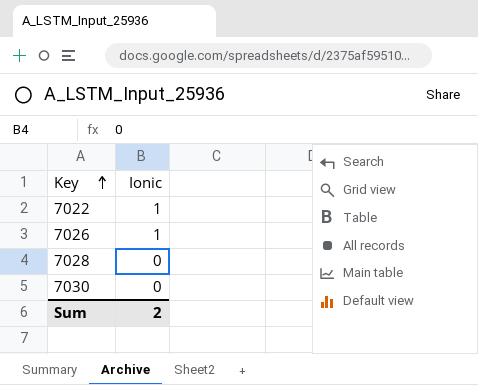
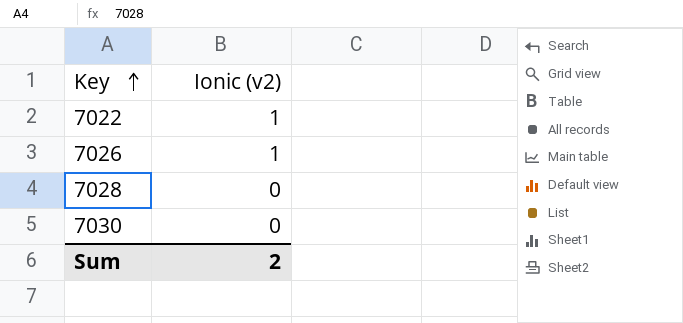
column name: Ionic -> Ionic (v2)

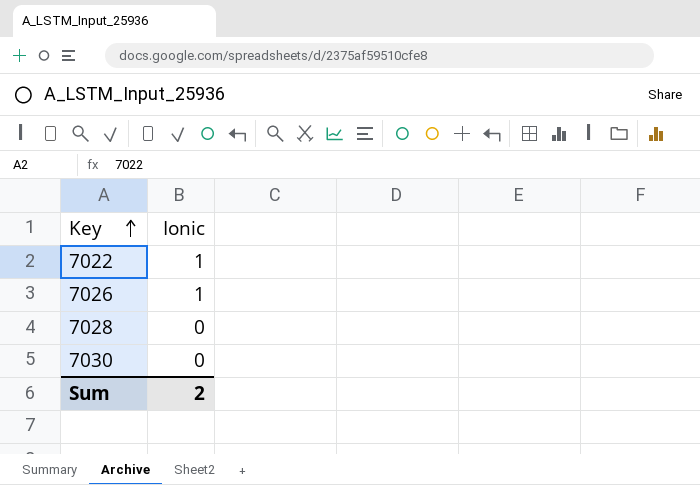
column name: Ionic (v2) -> Ionic

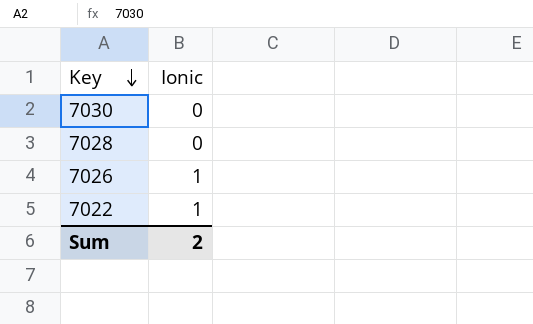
row order: Key ascending -> Key descending

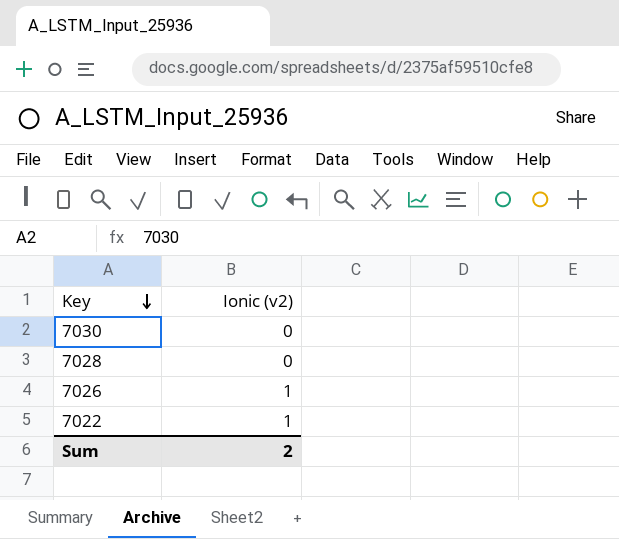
column name: Ionic -> Ionic (v2)

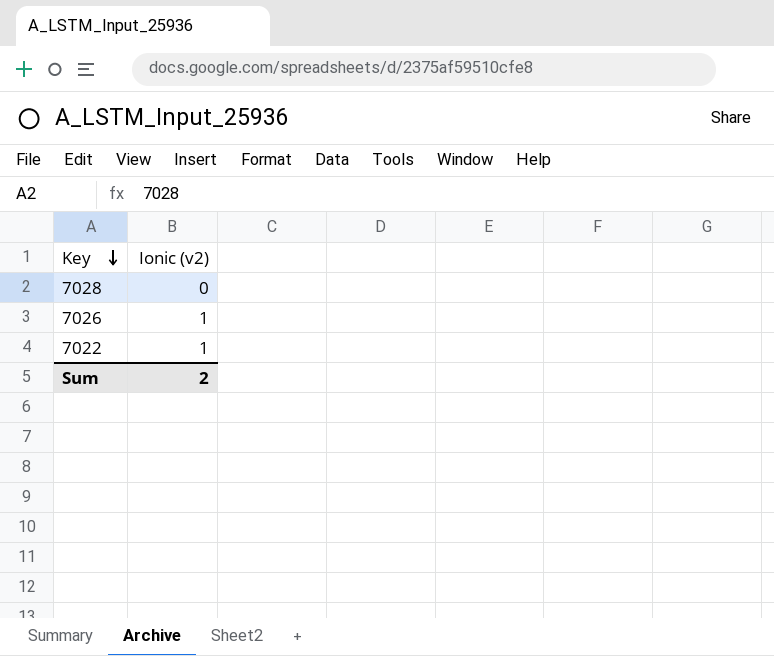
row 7030: 0 -> none

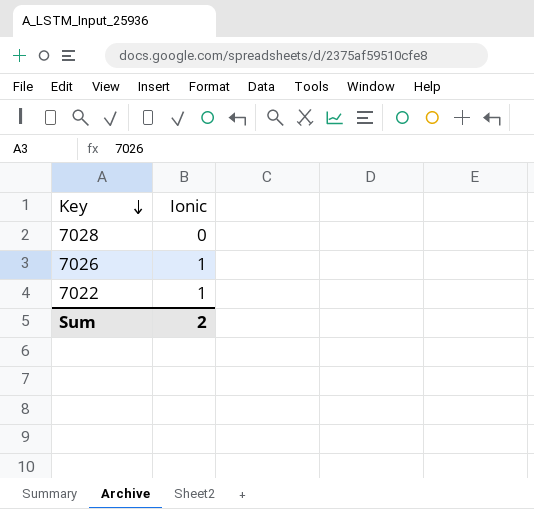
column name: Ionic (v2) -> Ionic

